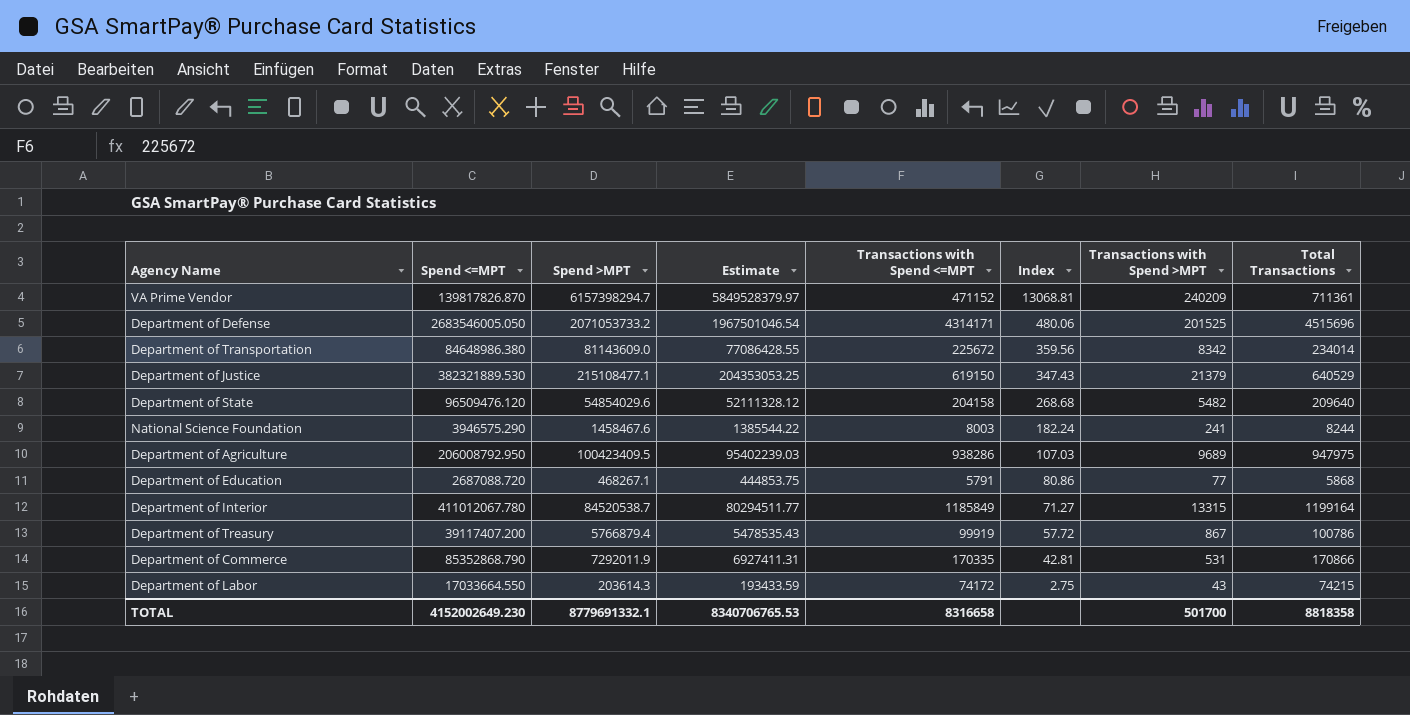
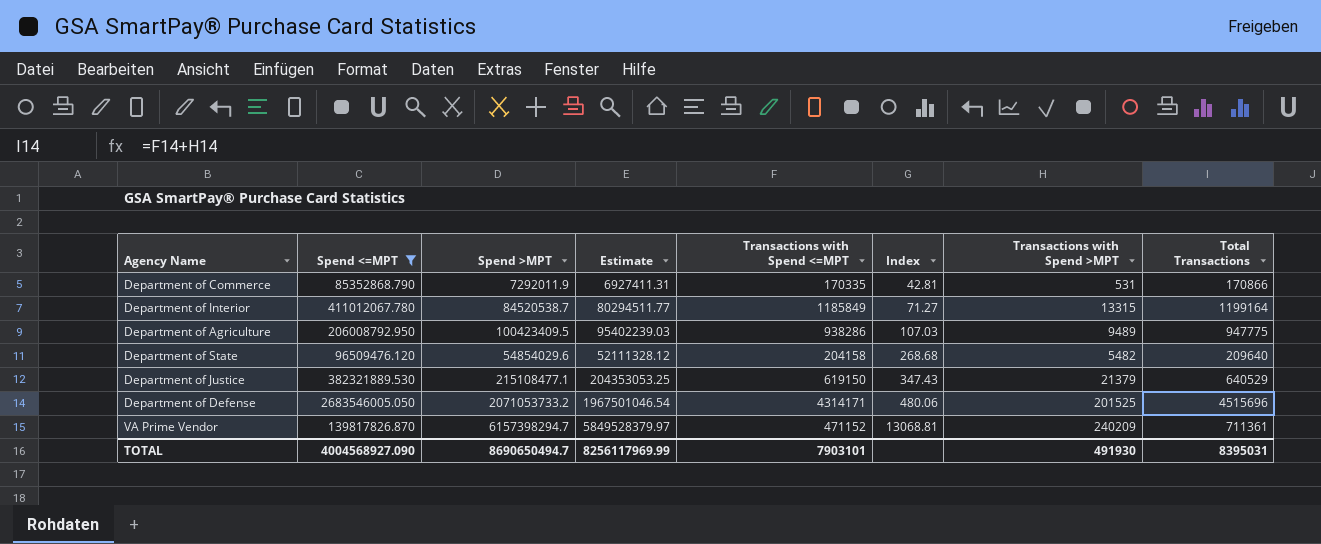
filter: none -> Spend <=MPT >= 85352868.790
row order: Index descending -> Index ascending
Department of Agriculture | Transactions with Spend >MPT: 9689 -> 9489
Department of Agriculture | Total Transactions: 947975 -> 947775
TOTAL | Spend <=MPT: 4152002649.230 -> 4004568927.090
TOTAL | Spend >MPT: 8779691332.1 -> 8690650494.7
TOTAL | Estimate: 8340706765.53 -> 8256117969.99
TOTAL | Transactions with Spend <=MPT: 8316658 -> 7903101
TOTAL | Transactions with Spend >MPT: 501700 -> 491930
TOTAL | Total Transactions: 8818358 -> 8395031

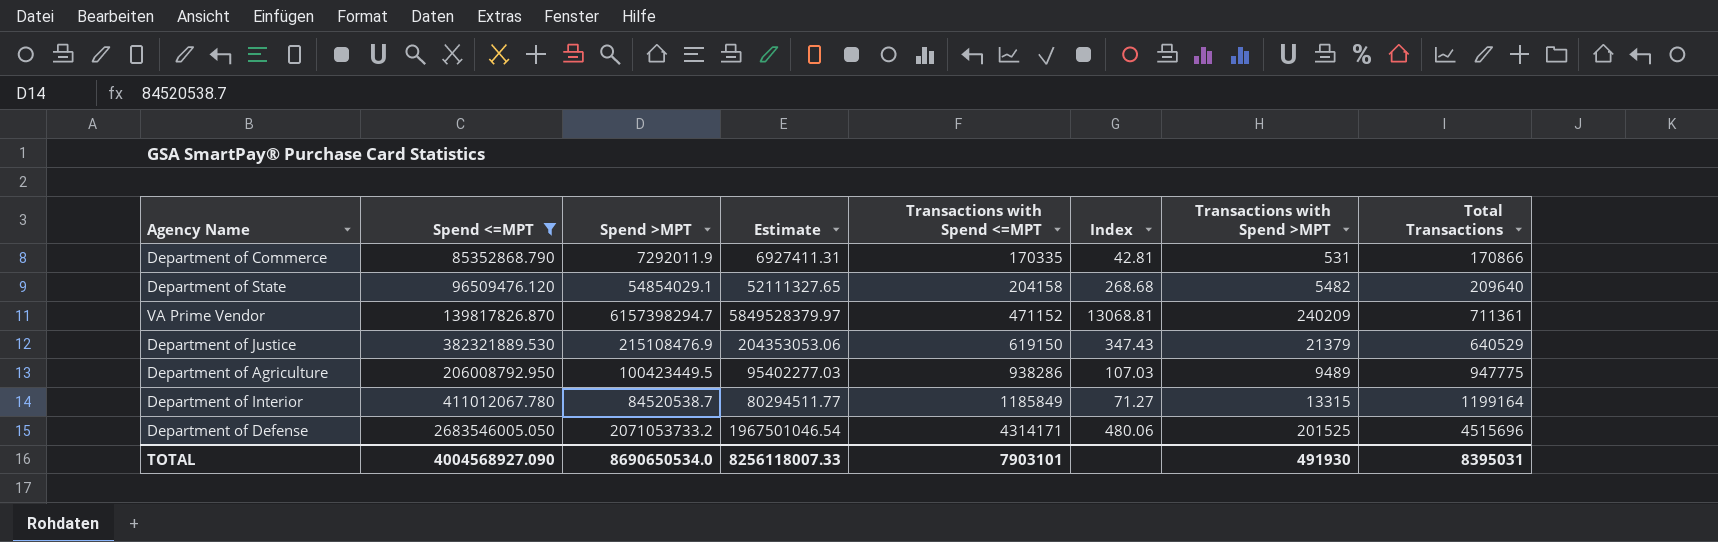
row order: Index ascending -> Transactions with Spend <=MPT ascending
Department of State | Spend >MPT: 54854029.6 -> 54854029.1
Department of State | Estimate: 52111328.12 -> 52111327.65
Department of Justice | Spend >MPT: 215108477.1 -> 215108476.9
Department of Justice | Estimate: 204353053.25 -> 204353053.06
Department of Agriculture | Spend >MPT: 100423409.5 -> 100423449.5
Department of Agriculture | Estimate: 95402239.03 -> 95402277.03
TOTAL | Spend >MPT: 8690650494.7 -> 8690650534.0
TOTAL | Estimate: 8256117969.99 -> 8256118007.33

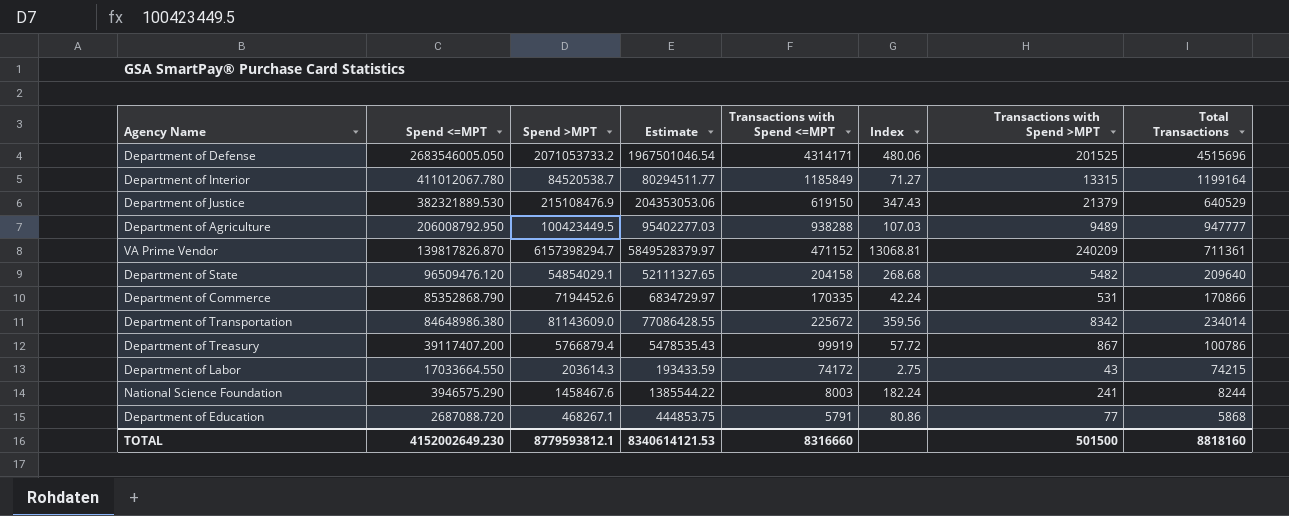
filter: Spend <=MPT >= 85352868.790 -> none
row order: Transactions with Spend <=MPT ascending -> Spend <=MPT descending
Department of Agriculture | Transactions with Spend <=MPT: 938286 -> 938288
Department of Agriculture | Total Transactions: 947775 -> 947777
Department of Commerce | Spend >MPT: 7292011.9 -> 7194452.6
Department of Commerce | Estimate: 6927411.31 -> 6834729.97
Department of Commerce | Index: 42.81 -> 42.24
TOTAL | Spend <=MPT: 4004568927.090 -> 4152002649.230
TOTAL | Spend >MPT: 8690650534.0 -> 8779593812.1
TOTAL | Estimate: 8256118007.33 -> 8340614121.53
TOTAL | Transactions with Spend <=MPT: 7903101 -> 8316660
TOTAL | Transactions with Spend >MPT: 491930 -> 501500
TOTAL | Total Transactions: 8395031 -> 8818160

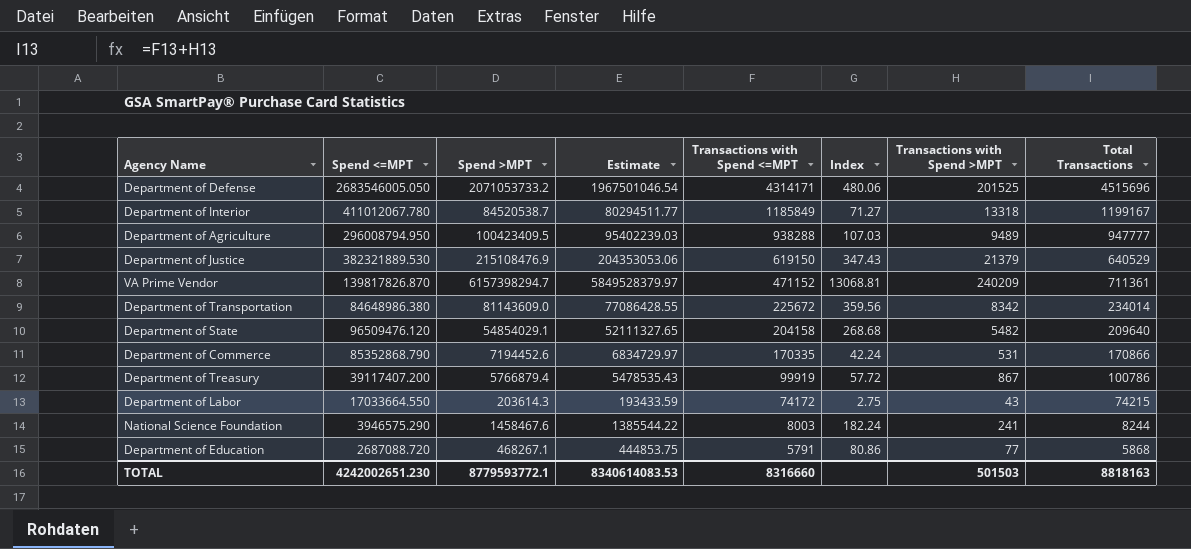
row order: Spend <=MPT descending -> Transactions with Spend <=MPT descending
Department of Interior | Transactions with Spend >MPT: 13315 -> 13318
Department of Interior | Total Transactions: 1199164 -> 1199167
Department of Agriculture | Spend <=MPT: 206008792.950 -> 296008794.950
Department of Agriculture | Spend >MPT: 100423449.5 -> 100423409.5
Department of Agriculture | Estimate: 95402277.03 -> 95402239.03
TOTAL | Spend <=MPT: 4152002649.230 -> 4242002651.230
TOTAL | Spend >MPT: 8779593812.1 -> 8779593772.1
TOTAL | Estimate: 8340614121.53 -> 8340614083.53
TOTAL | Transactions with Spend >MPT: 501500 -> 501503
TOTAL | Total Transactions: 8818160 -> 8818163

